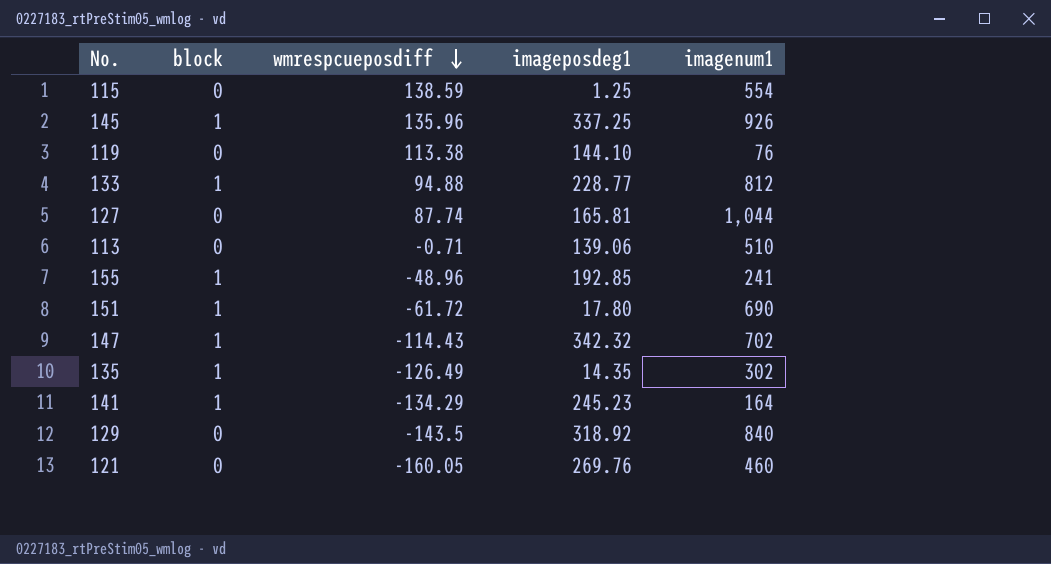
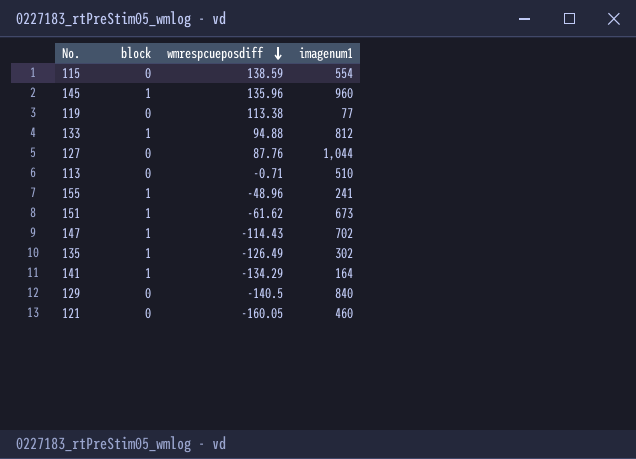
column imageposdeg1 | position: 4 -> none
145 | imagenum1: 926 -> 960
119 | imagenum1: 76 -> 77
127 | wmrespcueposdiff: 87.74 -> 87.76
151 | wmrespcueposdiff: -61.72 -> -61.62
151 | imagenum1: 690 -> 673
129 | wmrespcueposdiff: -143.5 -> -140.5

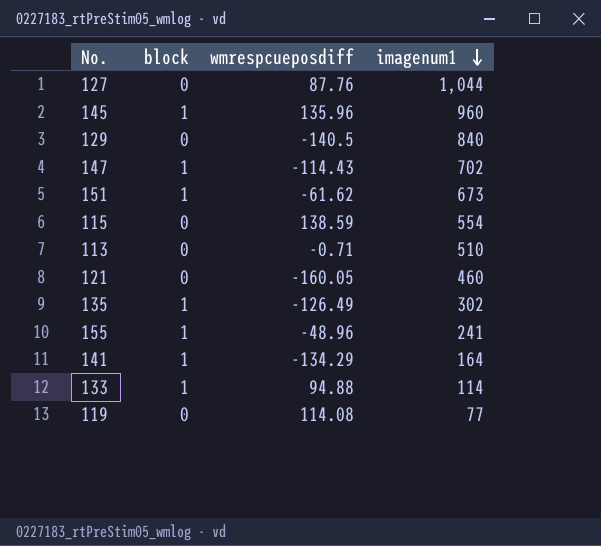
row order: wmrespcueposdiff descending -> imagenum1 descending
133 | imagenum1: 812 -> 114
119 | wmrespcueposdiff: 113.38 -> 114.08

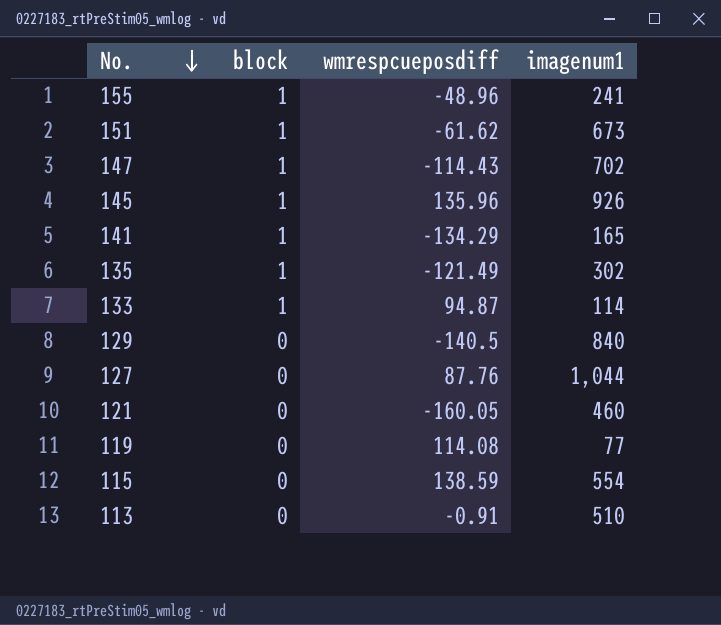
row order: imagenum1 descending -> No. descending
145 | imagenum1: 960 -> 926
141 | imagenum1: 164 -> 165
135 | wmrespcueposdiff: -126.49 -> -121.49
133 | wmrespcueposdiff: 94.88 -> 94.87
113 | wmrespcueposdiff: -0.71 -> -0.91

